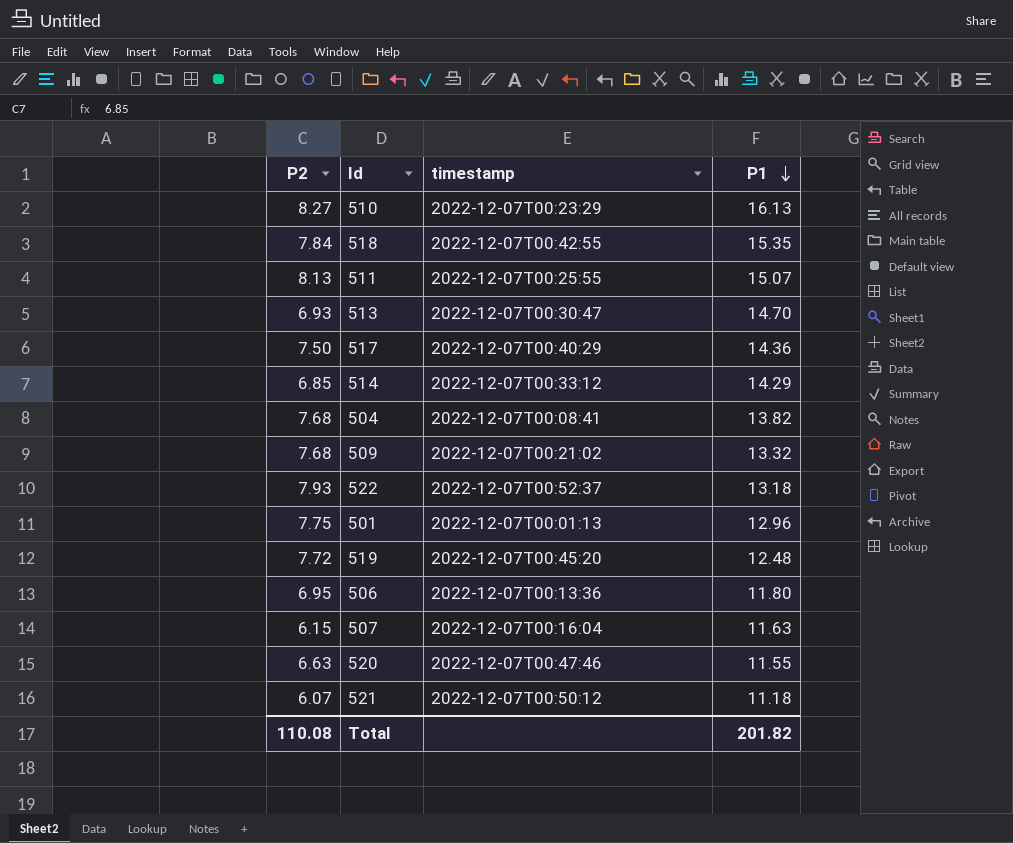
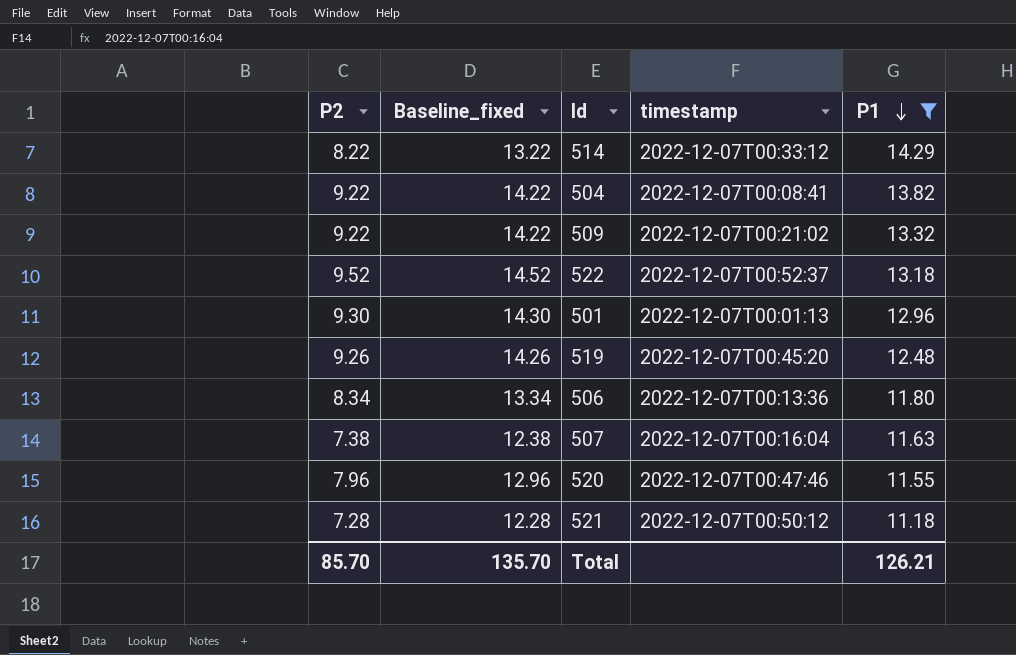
filter: none -> P1 <= 14.29
column Baseline_fixed | formula: none -> [P2] + 5
514 | P2: 6.85 -> 8.22
504 | P2: 7.68 -> 9.22
509 | P2: 7.68 -> 9.22
522 | P2: 7.93 -> 9.52
501 | P2: 7.75 -> 9.30
519 | P2: 7.72 -> 9.26
506 | P2: 6.95 -> 8.34
507 | P2: 6.15 -> 7.38
520 | P2: 6.63 -> 7.96
521 | P2: 6.07 -> 7.28
Total | P2: 110.08 -> 85.70
Total | P1: 201.82 -> 126.21

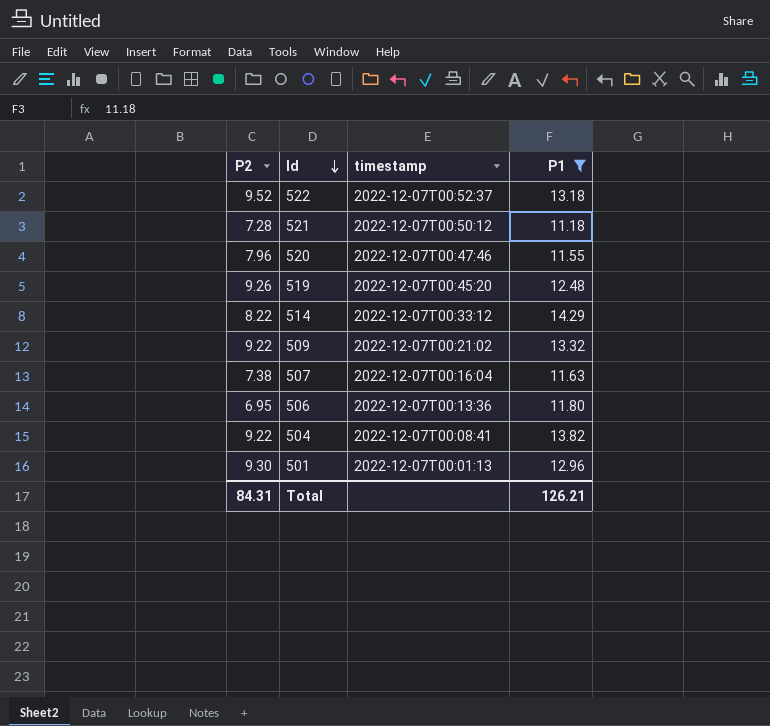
row order: P1 descending -> Id descending
column Baseline_fixed | formula: [P2] + 5 -> none
506 | P2: 8.34 -> 6.95
Total | P2: 85.70 -> 84.31

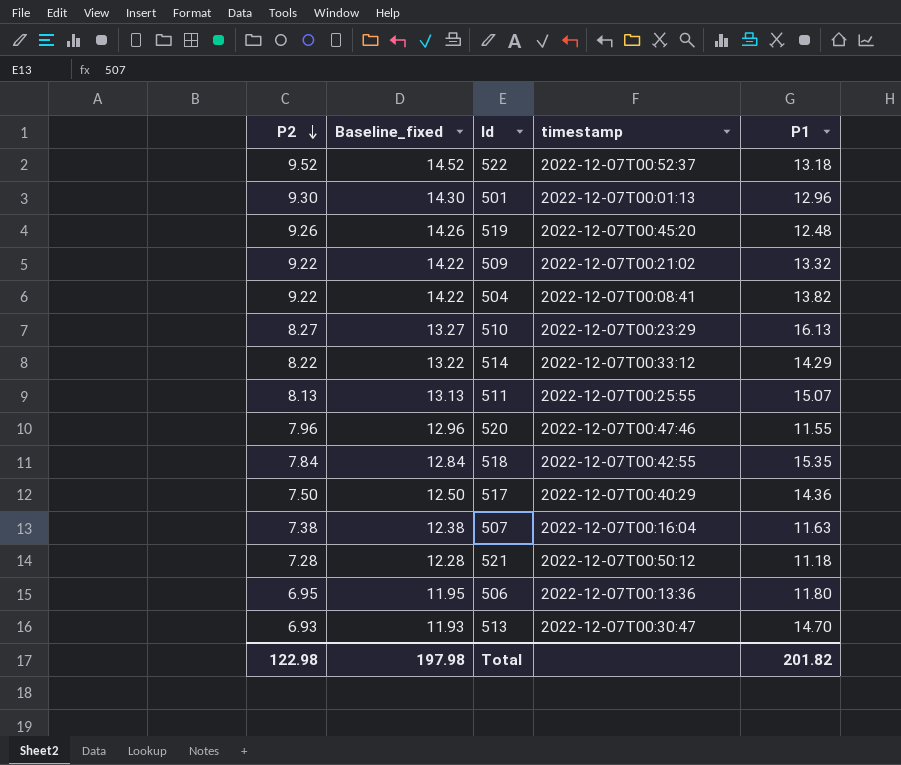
filter: P1 <= 14.29 -> none
row order: Id descending -> P2 descending
column Baseline_fixed | formula: none -> [P2] + 5
Total | P2: 84.31 -> 122.98
Total | P1: 126.21 -> 201.82

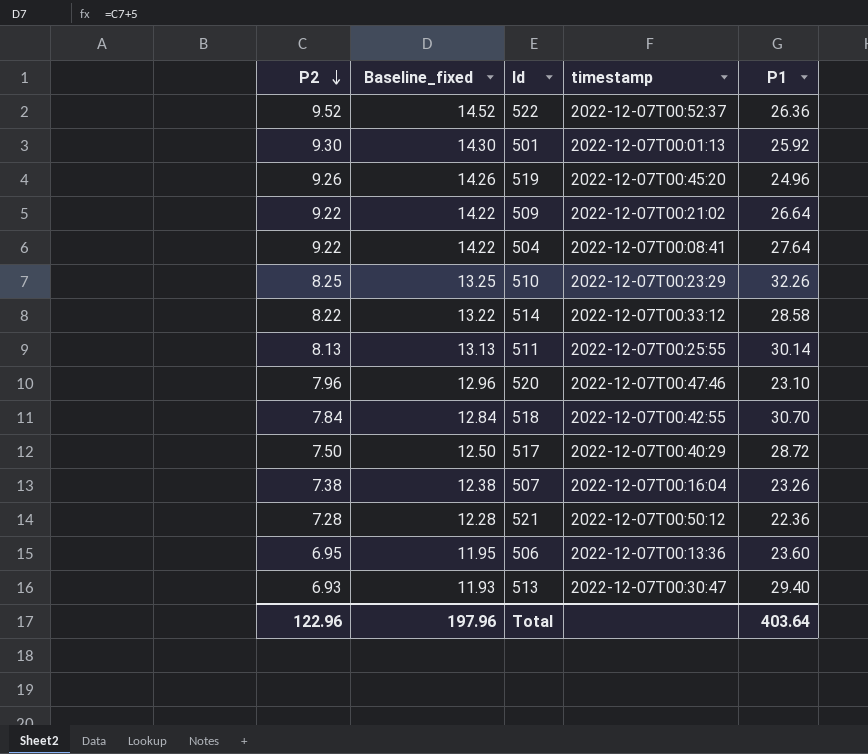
522 | P1: 13.18 -> 26.36
501 | P1: 12.96 -> 25.92
519 | P1: 12.48 -> 24.96
509 | P1: 13.32 -> 26.64
504 | P1: 13.82 -> 27.64
510 | P2: 8.27 -> 8.25
510 | Baseline_fixed: 13.27 -> 13.25
510 | P1: 16.13 -> 32.26
514 | P1: 14.29 -> 28.58
511 | P1: 15.07 -> 30.14
520 | P1: 11.55 -> 23.10
518 | P1: 15.35 -> 30.70
517 | P1: 14.36 -> 28.72
507 | P1: 11.63 -> 23.26
521 | P1: 11.18 -> 22.36
506 | P1: 11.80 -> 23.60
513 | P1: 14.70 -> 29.40
Total | P2: 122.98 -> 122.96
Total | Baseline_fixed: 197.98 -> 197.96
Total | P1: 201.82 -> 403.64

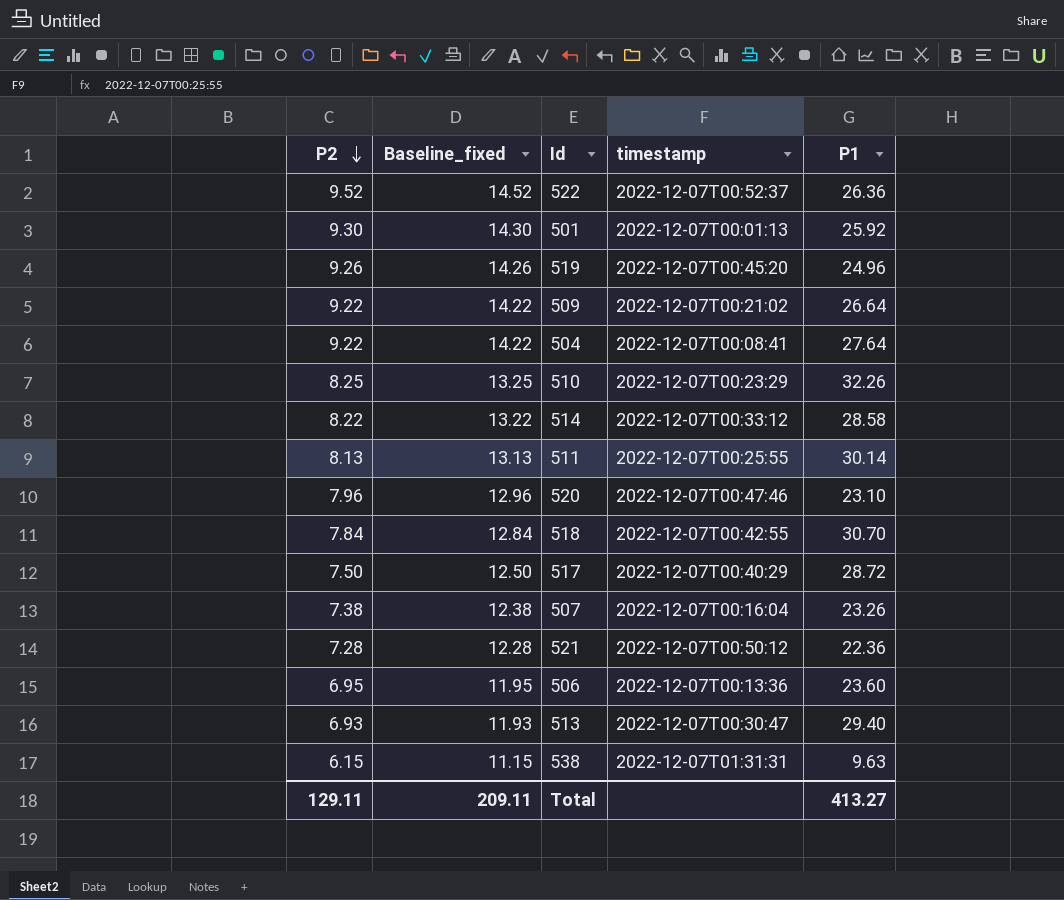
row 538: none -> 6.15 | 11.15 | 2022-12-07T01:31:31 | 9.63
Total | P2: 122.96 -> 129.11
Total | Baseline_fixed: 197.96 -> 209.11
Total | P1: 403.64 -> 413.27

